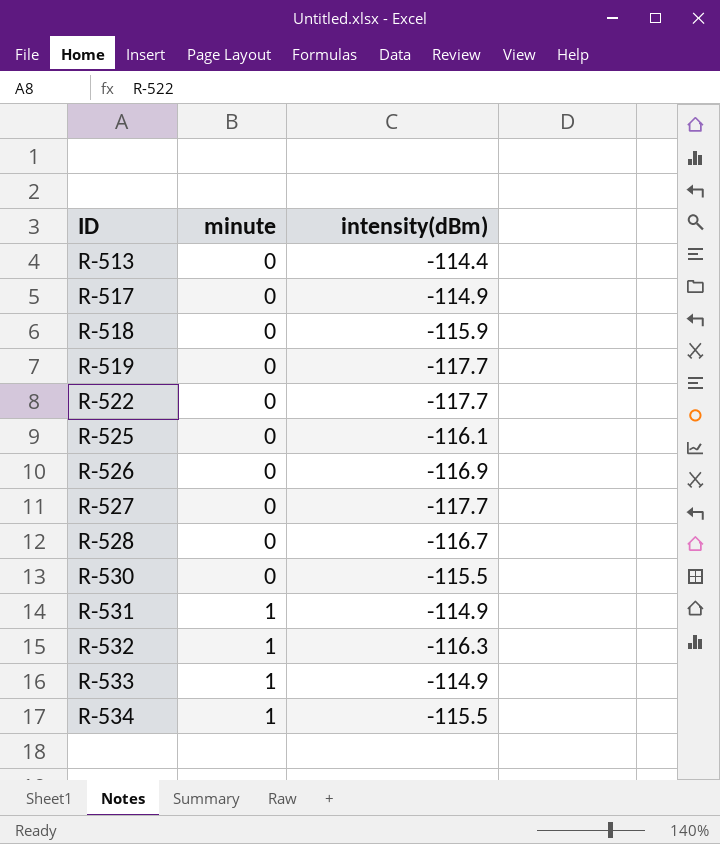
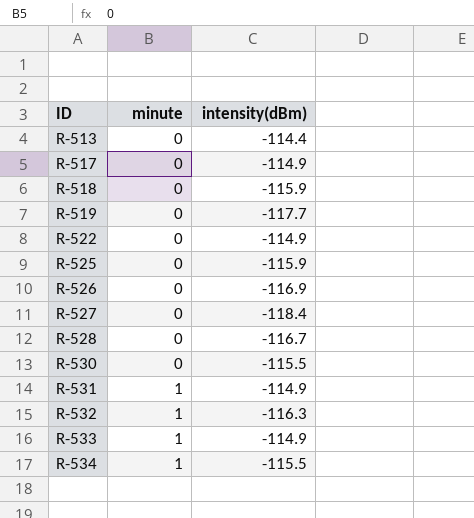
R-522 | intensity(dBm): -117.7 -> -114.9
R-525 | intensity(dBm): -116.1 -> -115.9
R-527 | intensity(dBm): -117.7 -> -118.4

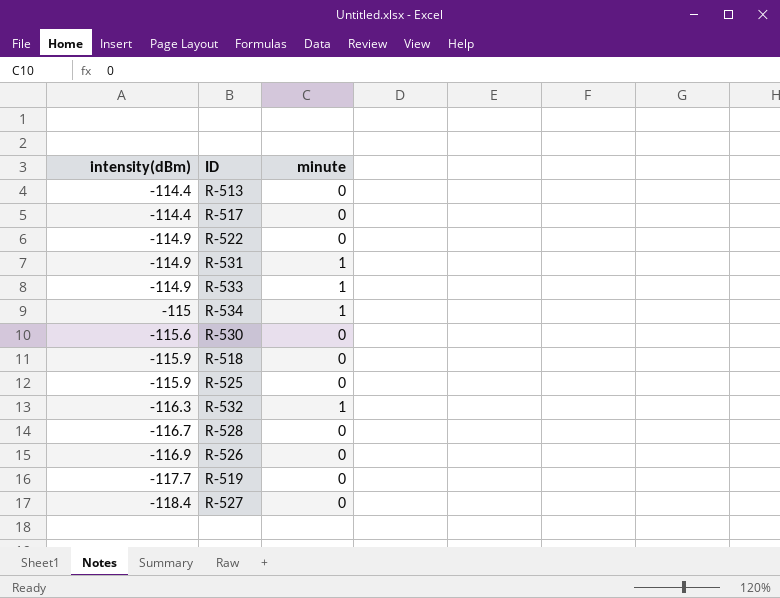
row order: ID ascending -> intensity(dBm) descending
column intensity(dBm) | position: 3 -> 1
R-517 | intensity(dBm): -114.9 -> -114.4
R-534 | intensity(dBm): -115.5 -> -115
R-530 | intensity(dBm): -115.5 -> -115.6

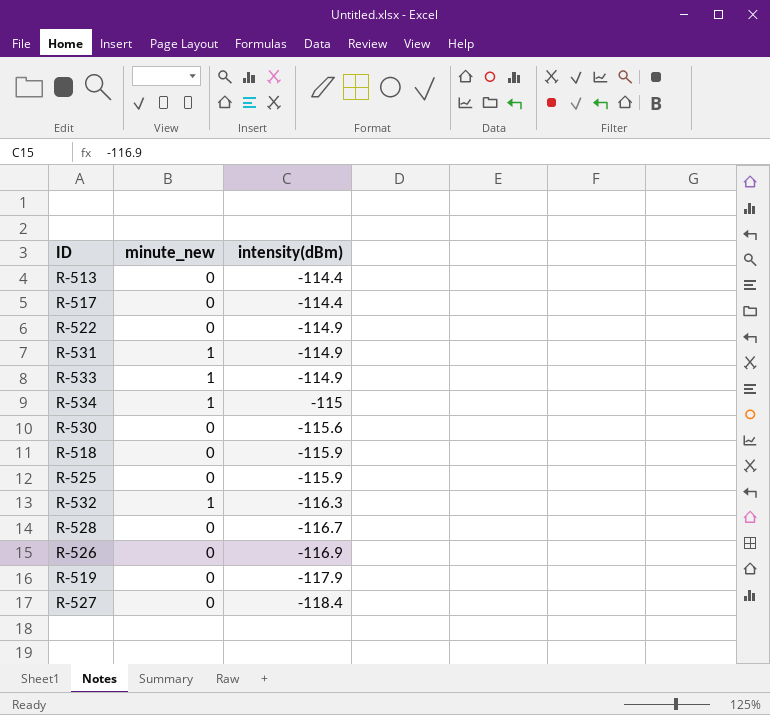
column name: minute -> minute_new
column intensity(dBm) | position: 1 -> 3
R-519 | intensity(dBm): -117.7 -> -117.9

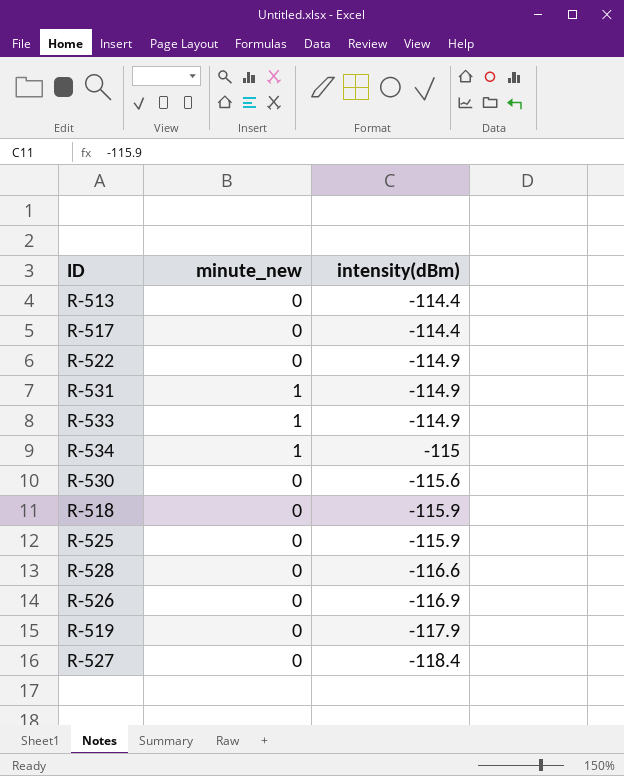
row R-532: 1 | -116.3 -> none
R-528 | intensity(dBm): -116.7 -> -116.6

